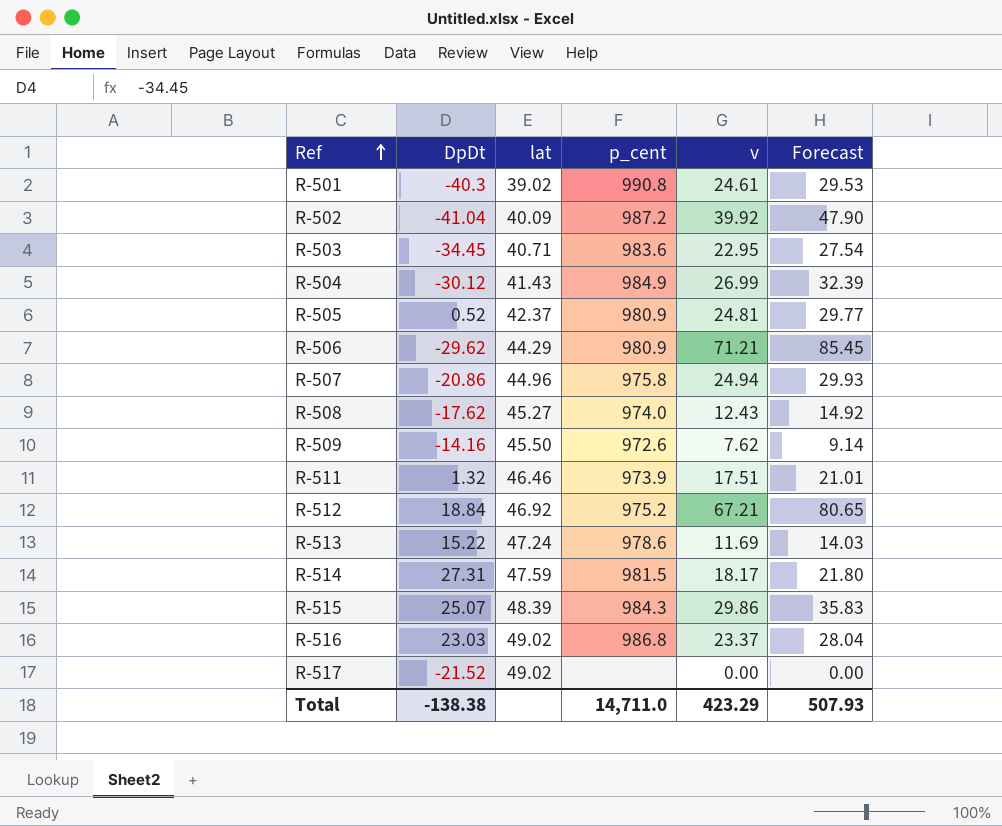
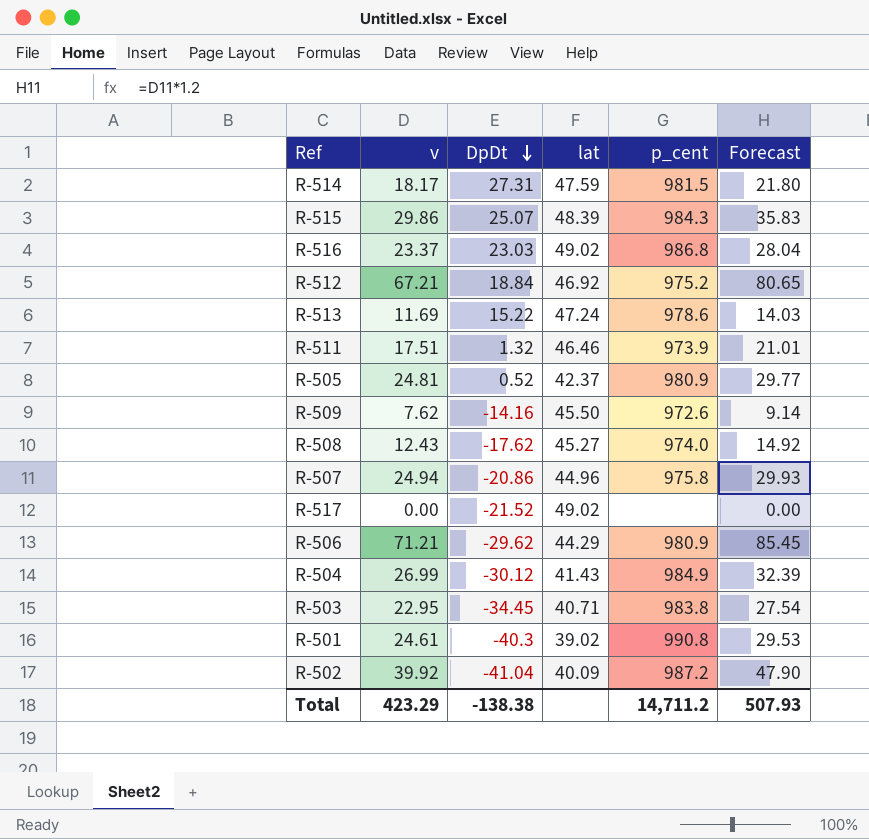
row order: Ref ascending -> DpDt descending
column v | position: 5 -> 2
R-503 | p_cent: 983.6 -> 983.8
Total | p_cent: 14,711.0 -> 14,711.2

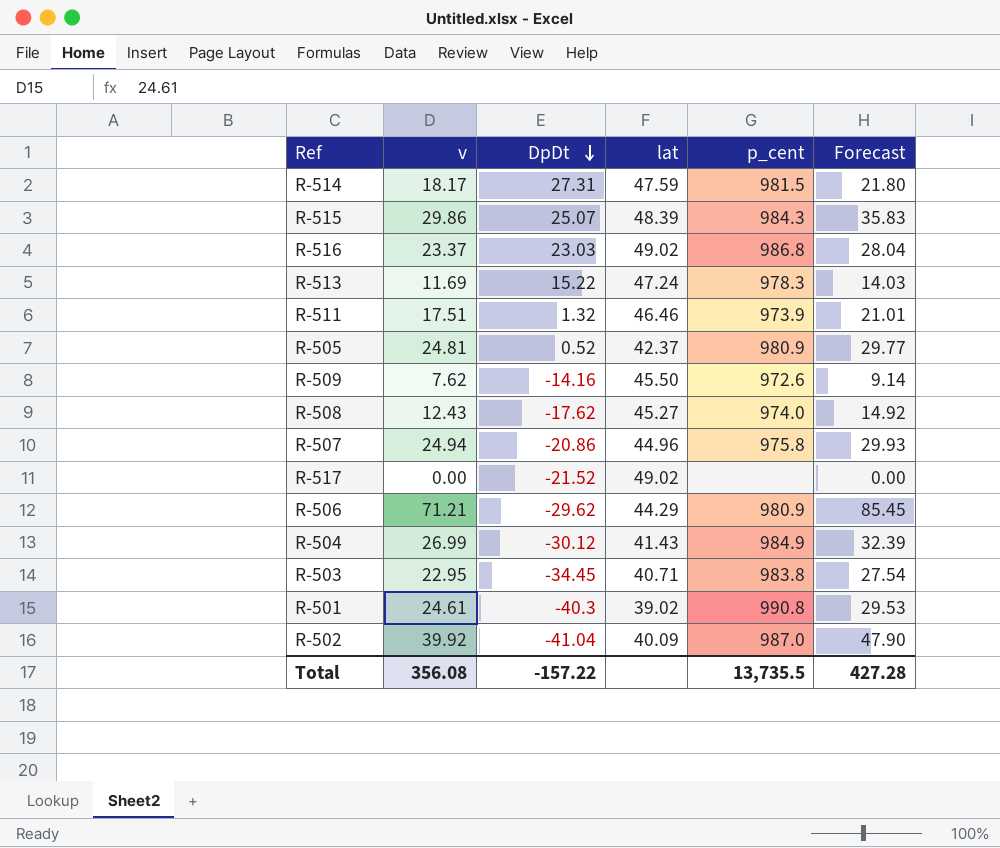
row R-512: 67.21 | 18.84 | 46.92 | 975.2 | 80.65 -> none
R-513 | p_cent: 978.6 -> 978.3
R-502 | p_cent: 987.2 -> 987.0
Total | v: 423.29 -> 356.08
Total | DpDt: -138.38 -> -157.22
Total | p_cent: 14,711.2 -> 13,735.5
Total | Forecast: 507.93 -> 427.28

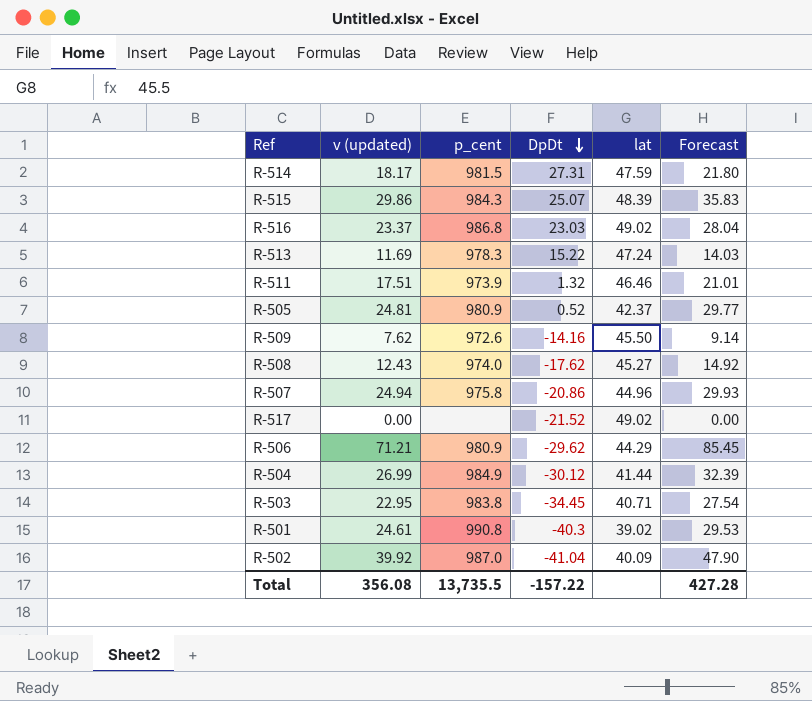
column name: v -> v (updated)
column p_cent | position: 5 -> 3
R-504 | lat: 41.43 -> 41.44

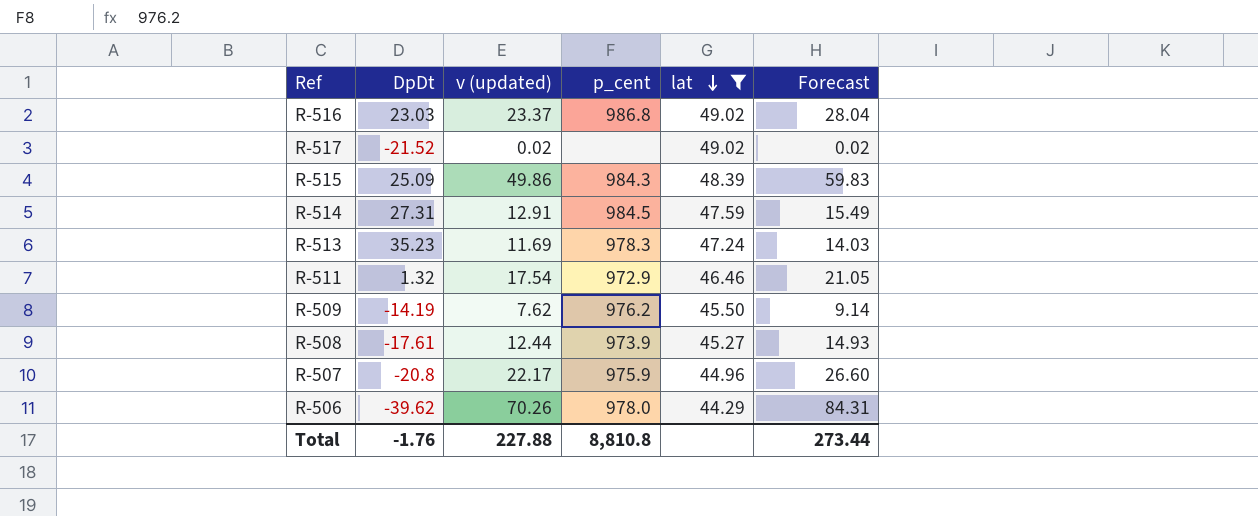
filter: none -> lat >= 44.29
row order: DpDt descending -> lat descending
column DpDt | position: 4 -> 2
R-517 | v (updated): 0.00 -> 0.02
R-517 | Forecast: 0.00 -> 0.02
R-515 | DpDt: 25.07 -> 25.09
R-515 | v (updated): 29.86 -> 49.86
R-515 | Forecast: 35.83 -> 59.83
R-514 | v (updated): 18.17 -> 12.91
R-514 | p_cent: 981.5 -> 984.5
R-514 | Forecast: 21.80 -> 15.49
R-513 | DpDt: 15.22 -> 35.23
R-511 | v (updated): 17.51 -> 17.54
R-511 | p_cent: 973.9 -> 972.9
R-511 | Forecast: 21.01 -> 21.05
R-509 | DpDt: -14.16 -> -14.19
R-509 | p_cent: 972.6 -> 976.2
R-508 | DpDt: -17.62 -> -17.61
R-508 | v (updated): 12.43 -> 12.44
R-508 | p_cent: 974.0 -> 973.9
R-508 | Forecast: 14.92 -> 14.93
R-507 | DpDt: -20.86 -> -20.8
R-507 | v (updated): 24.94 -> 22.17
R-507 | p_cent: 975.8 -> 975.9
R-507 | Forecast: 29.93 -> 26.60
R-506 | DpDt: -29.62 -> -39.62
R-506 | v (updated): 71.21 -> 70.26
R-506 | p_cent: 980.9 -> 978.0
R-506 | Forecast: 85.45 -> 84.31
Total | DpDt: -157.22 -> -1.76
Total | v (updated): 356.08 -> 227.88
Total | p_cent: 13,735.5 -> 8,810.8
Total | Forecast: 427.28 -> 273.44

